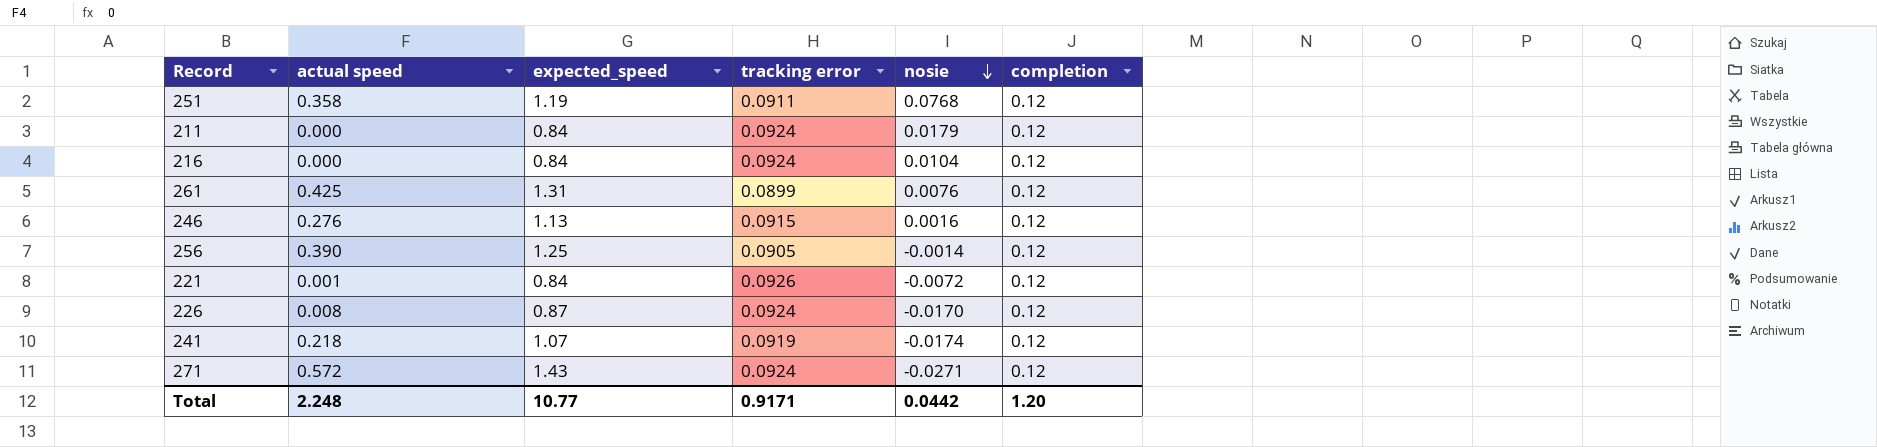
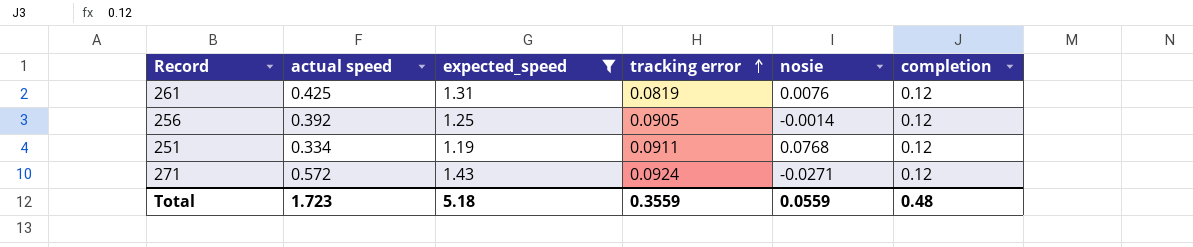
filter: none -> expected_speed >= 1.19
row order: nosie descending -> tracking error ascending
261 | tracking error: 0.0899 -> 0.0819
256 | actual speed: 0.390 -> 0.392
251 | actual speed: 0.358 -> 0.334
Total | actual speed: 2.248 -> 1.723
Total | expected_speed: 10.77 -> 5.18
Total | tracking error: 0.9171 -> 0.3559
Total | nosie: 0.0442 -> 0.0559
Total | completion: 1.20 -> 0.48

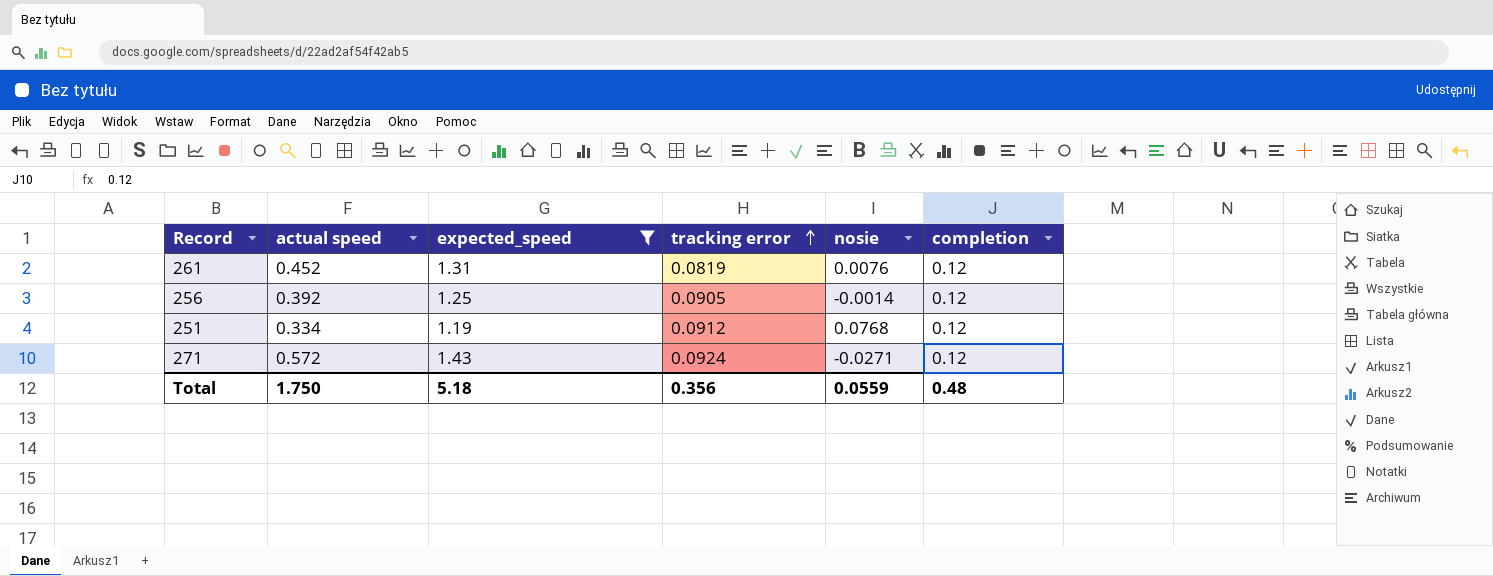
261 | actual speed: 0.425 -> 0.452
251 | tracking error: 0.0911 -> 0.0912
Total | actual speed: 1.723 -> 1.750
Total | tracking error: 0.3559 -> 0.356

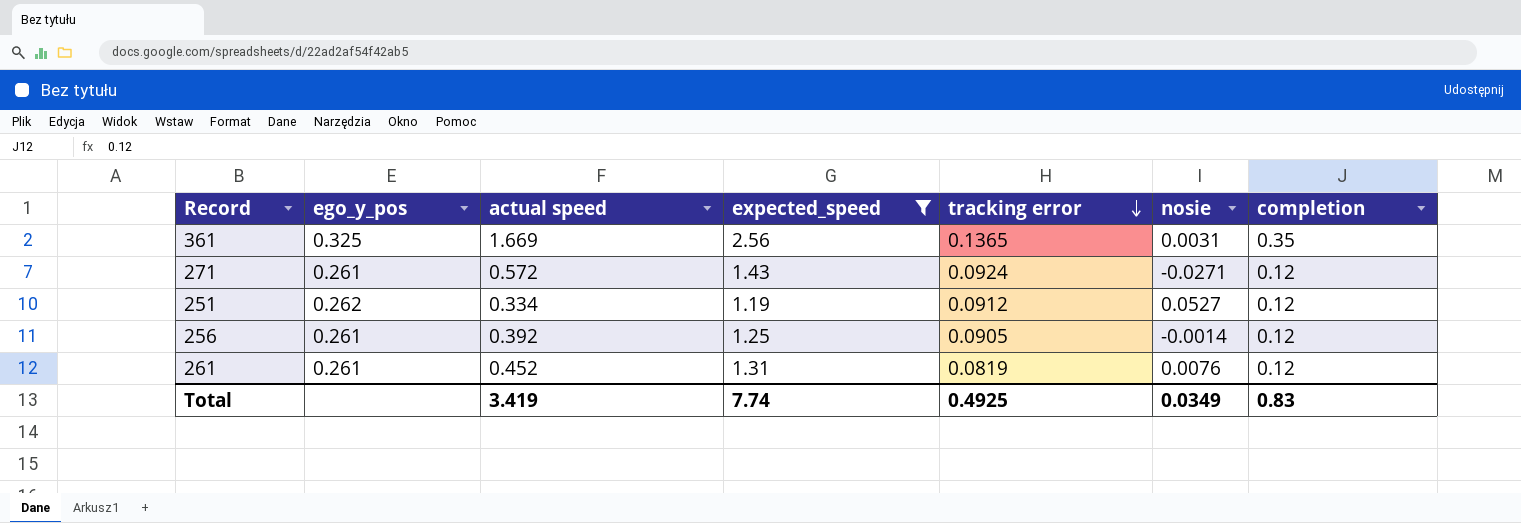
row order: tracking error ascending -> tracking error descending
column ego_y_pos | position: none -> 2
row 361: none -> 0.325 | 1.669 | 2.56 | 0.1365 | 0.0031 | 0.35
251 | nosie: 0.0768 -> 0.0527
Total | actual speed: 1.750 -> 3.419
Total | expected_speed: 5.18 -> 7.74
Total | tracking error: 0.356 -> 0.4925
Total | nosie: 0.0559 -> 0.0349
Total | completion: 0.48 -> 0.83

